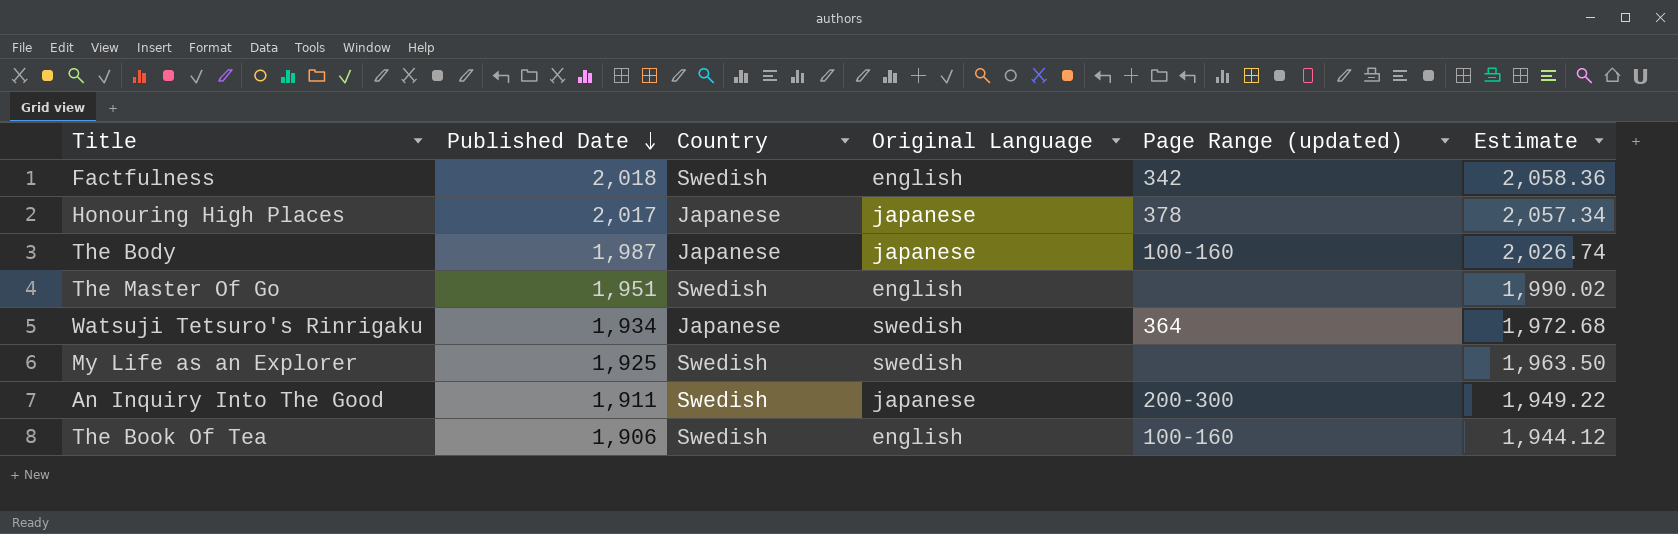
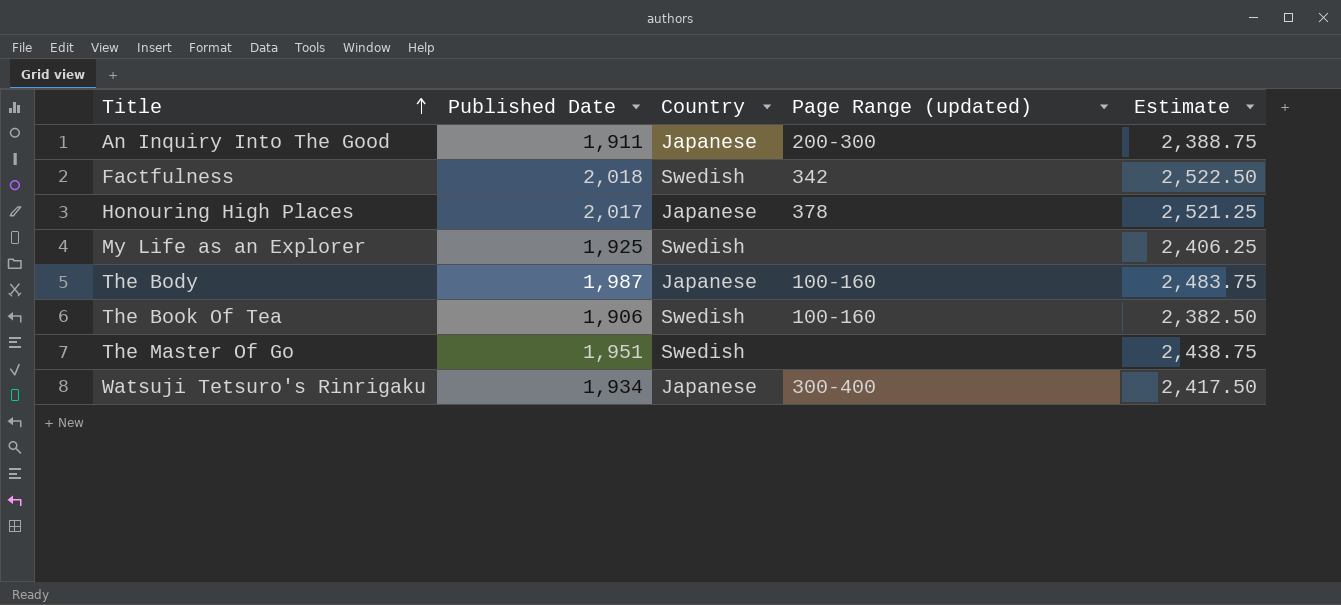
row order: Published Date descending -> Title ascending
column Original Language | position: 4 -> none
column Estimate | formula: [Published Date] * 1.02 -> [Published Date] * 1.25
An Inquiry Into The Good | Country: Swedish -> Japanese
Watsuji Tetsuro's Rinrigaku | Page Range (updated): 364 -> 300-400

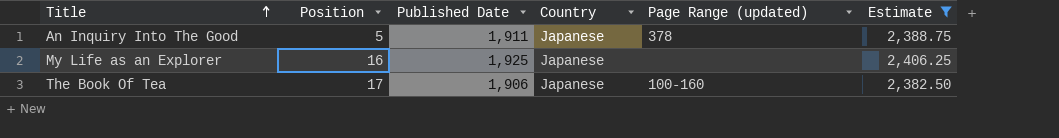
filter: none -> Estimate <= 2,406.25
column Position | position: none -> 2
An Inquiry Into The Good | Page Range (updated): 200-300 -> 378
My Life as an Explorer | Country: Swedish -> Japanese
The Book Of Tea | Country: Swedish -> Japanese

